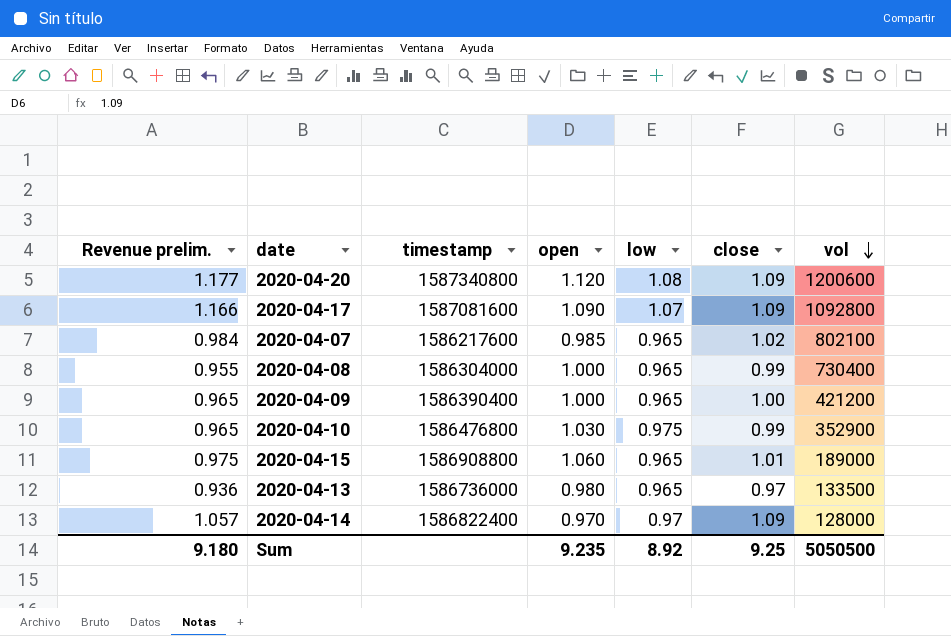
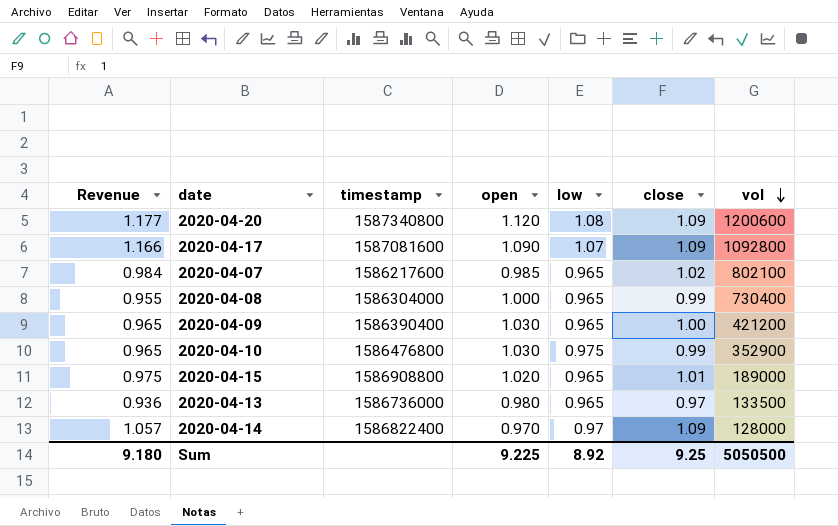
column name: Revenue prelim. -> Revenue
2020-04-09 | open: 1.000 -> 1.030
2020-04-15 | open: 1.060 -> 1.020
Sum | open: 9.235 -> 9.225

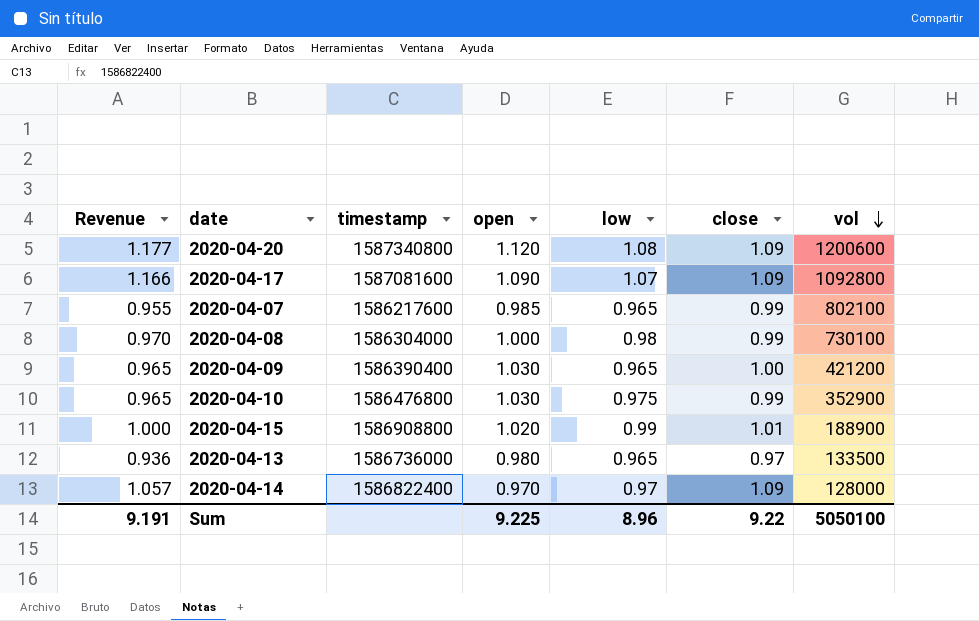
2020-04-07 | Revenue: 0.984 -> 0.955
2020-04-07 | close: 1.02 -> 0.99
2020-04-08 | Revenue: 0.955 -> 0.970
2020-04-08 | low: 0.965 -> 0.98
2020-04-08 | vol: 730400 -> 730100
2020-04-15 | Revenue: 0.975 -> 1.000
2020-04-15 | low: 0.965 -> 0.99
2020-04-15 | vol: 189000 -> 188900
Sum | Revenue: 9.180 -> 9.191
Sum | low: 8.92 -> 8.96
Sum | close: 9.25 -> 9.22
Sum | vol: 5050500 -> 5050100

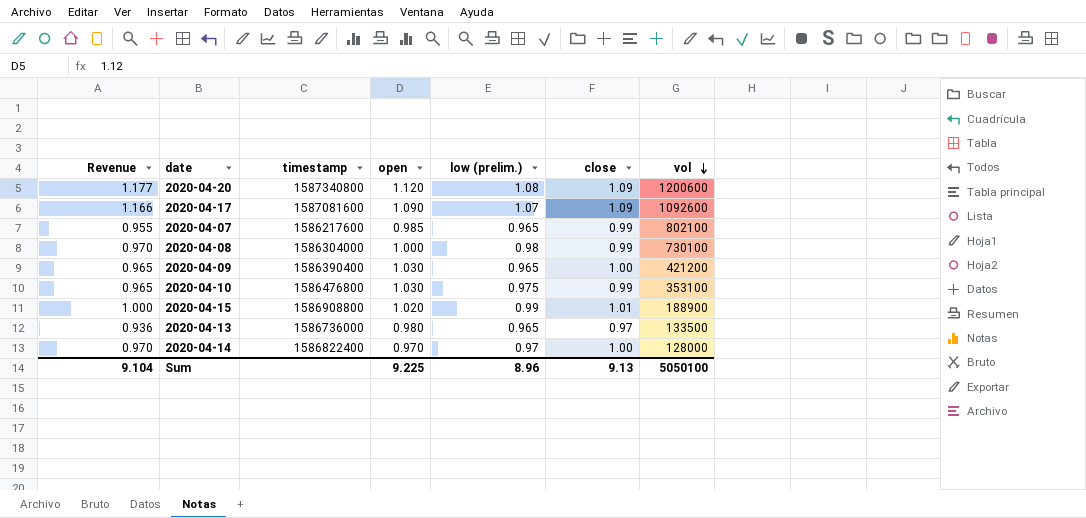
column name: low -> low (prelim.)
2020-04-17 | vol: 1092800 -> 1092600
2020-04-10 | vol: 352900 -> 353100
2020-04-14 | Revenue: 1.057 -> 0.970
2020-04-14 | close: 1.09 -> 1.00
Sum | Revenue: 9.191 -> 9.104
Sum | close: 9.22 -> 9.13

